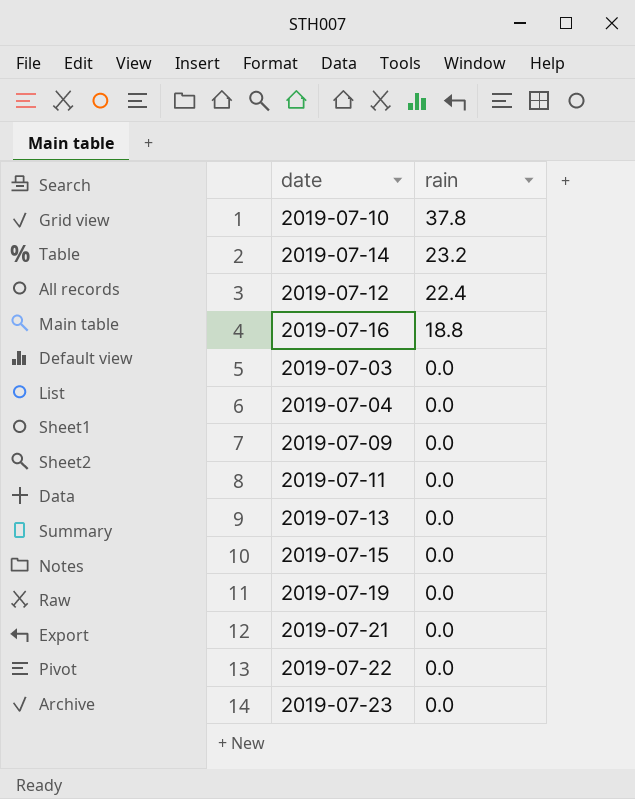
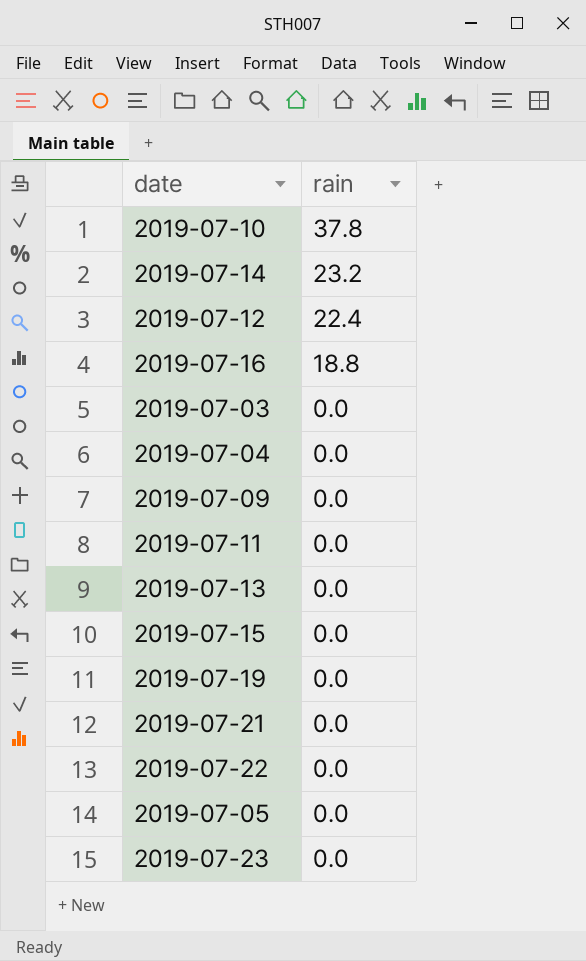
row 2019-07-05: none -> 0.0

